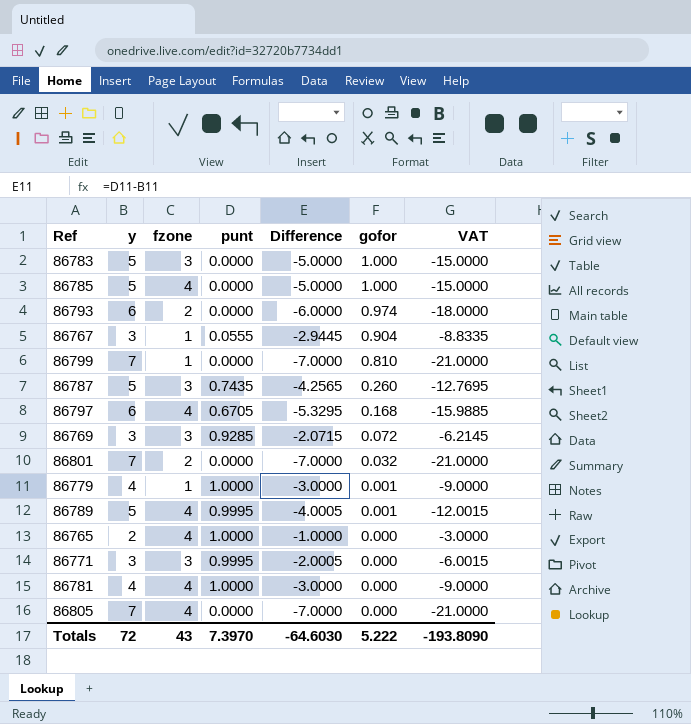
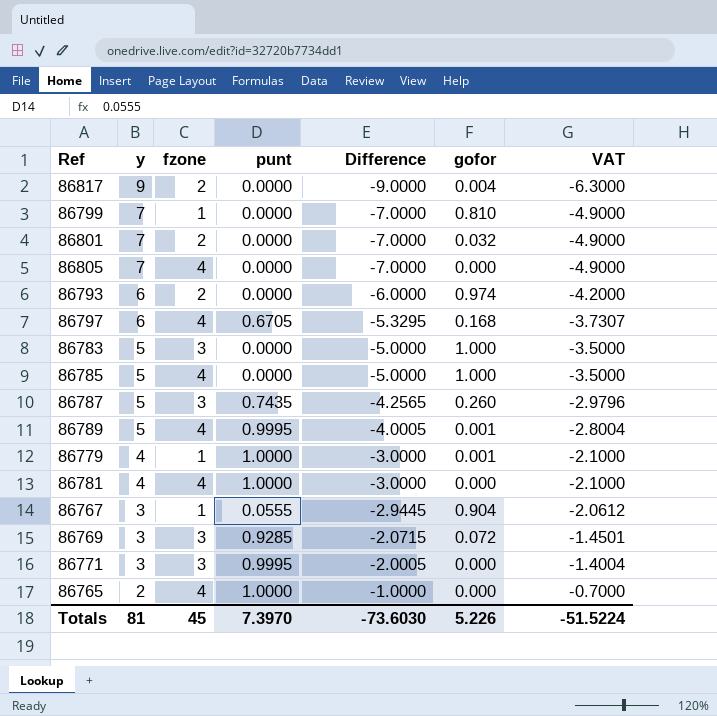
row order: gofor descending -> y descending
column VAT | formula: [Difference] * 3 -> [Difference] * 0.7
row 86817: none -> 9 | 2 | 0.0000 | -9.0000 | 0.004 | -6.3000
Totals | y: 72 -> 81
Totals | fzone: 43 -> 45
Totals | Difference: -64.6030 -> -73.6030
Totals | gofor: 5.222 -> 5.226
Totals | VAT: -193.8090 -> -51.5224

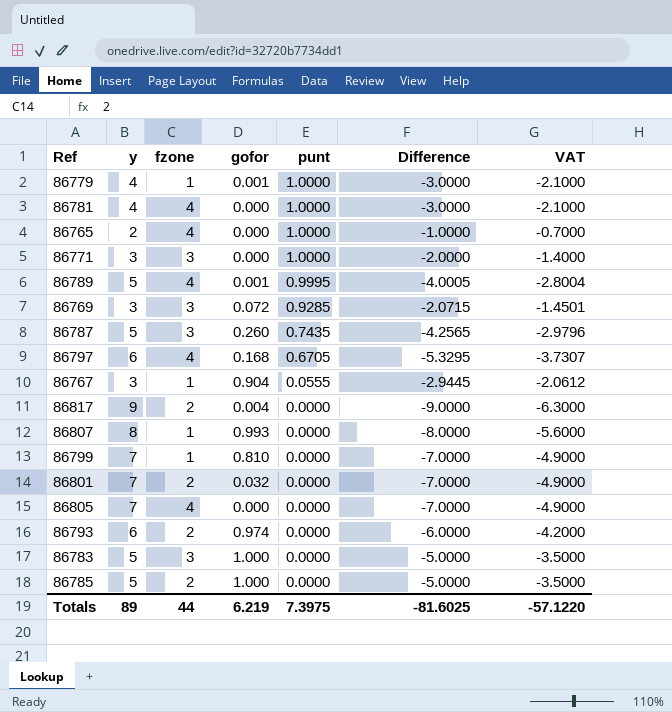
row order: y descending -> punt descending
column gofor | position: 6 -> 4
86771 | punt: 0.9995 -> 1.0000
86771 | Difference: -2.0005 -> -2.0000
86771 | VAT: -1.4004 -> -1.4000
row 86807: none -> 8 | 1 | 0.993 | 0.0000 | -8.0000 | -5.6000
86785 | fzone: 4 -> 2
Totals | y: 81 -> 89
Totals | fzone: 45 -> 44
Totals | gofor: 5.226 -> 6.219
Totals | punt: 7.3970 -> 7.3975
Totals | Difference: -73.6030 -> -81.6025
Totals | VAT: -51.5224 -> -57.1220

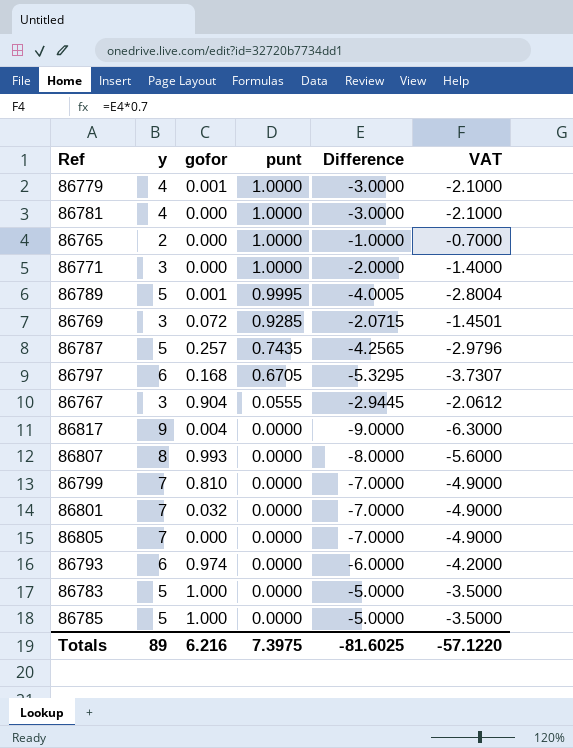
column fzone | position: 3 -> none
86787 | gofor: 0.260 -> 0.257
Totals | gofor: 6.219 -> 6.216

